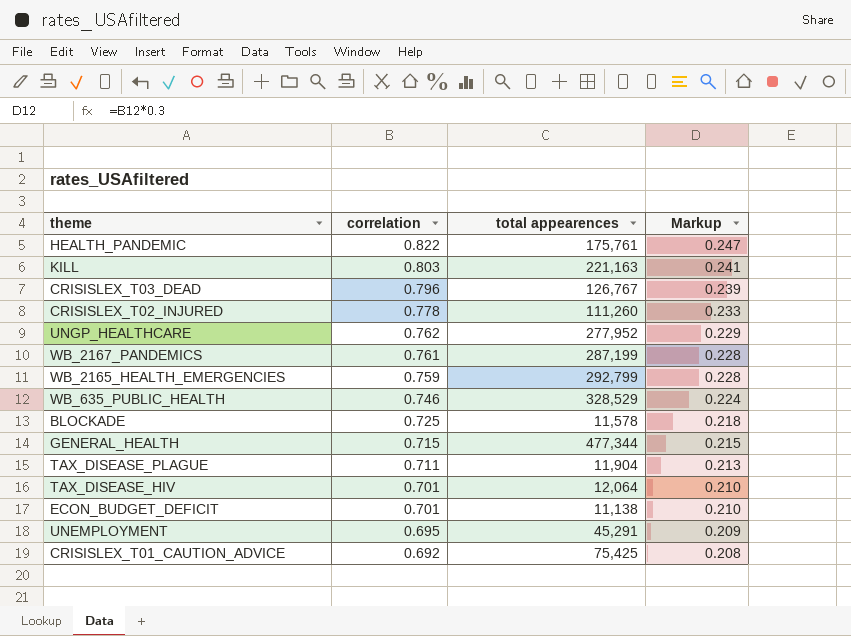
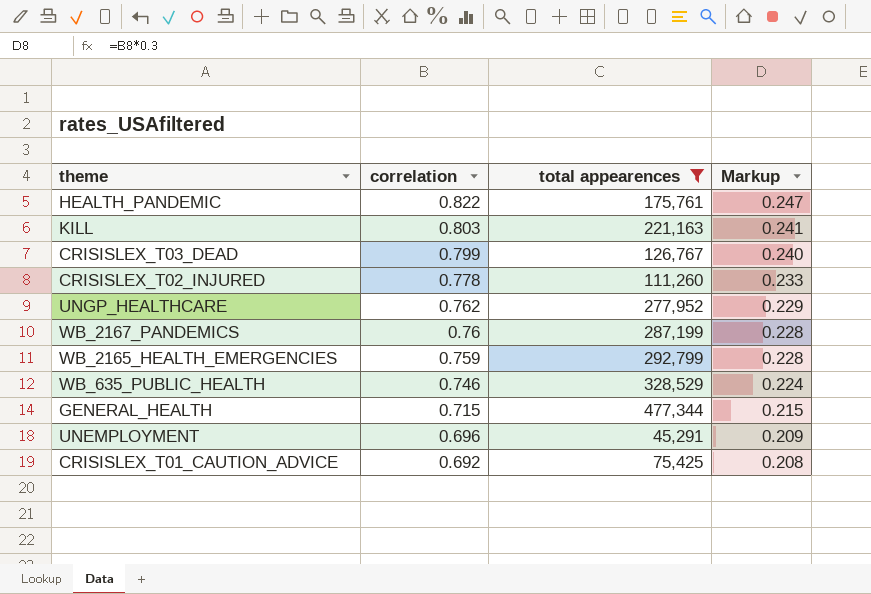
filter: none -> total appearences >= 45,291
CRISISLEX_T03_DEAD | correlation: 0.796 -> 0.799
CRISISLEX_T03_DEAD | Markup: 0.239 -> 0.240
WB_2167_PANDEMICS | correlation: 0.761 -> 0.76
UNEMPLOYMENT | correlation: 0.695 -> 0.696

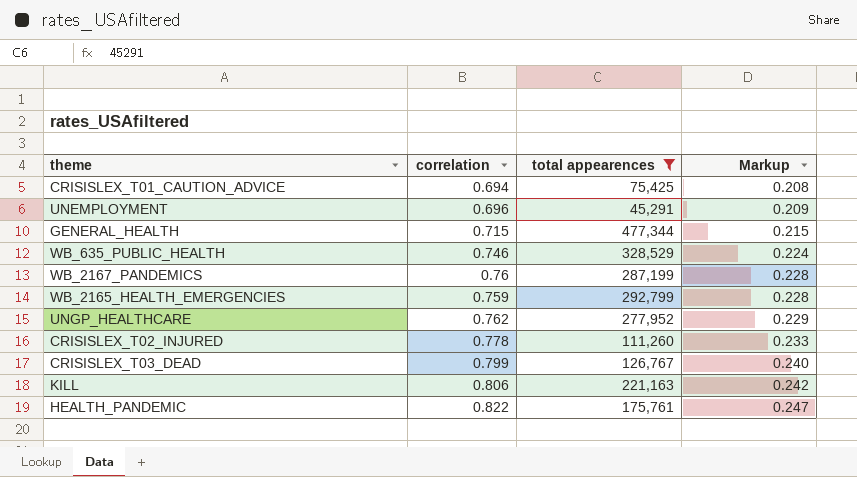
row order: correlation descending -> Markup ascending
CRISISLEX_T01_CAUTION_ADVICE | correlation: 0.692 -> 0.694
KILL | correlation: 0.803 -> 0.806
KILL | Markup: 0.241 -> 0.242

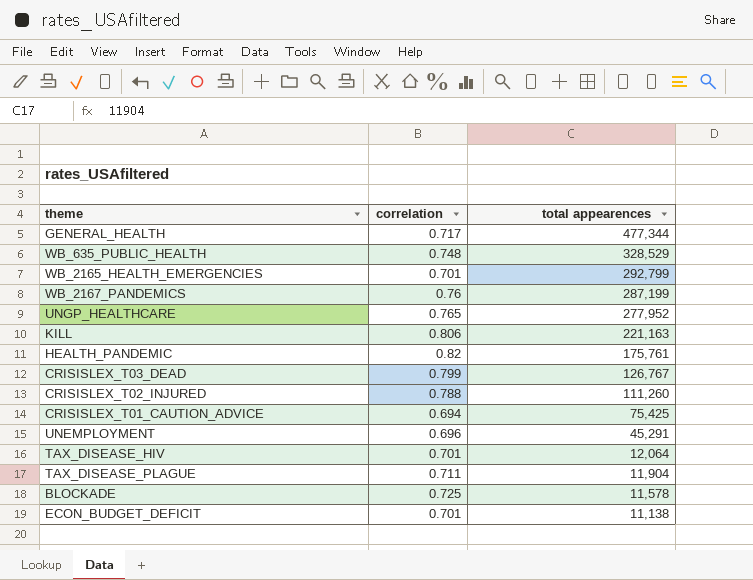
filter: total appearences >= 45,291 -> none
row order: Markup ascending -> total appearences descending
column Markup | formula: [correlation] * 0.3 -> none
GENERAL_HEALTH | correlation: 0.715 -> 0.717
WB_635_PUBLIC_HEALTH | correlation: 0.746 -> 0.748
WB_2165_HEALTH_EMERGENCIES | correlation: 0.759 -> 0.701
UNGP_HEALTHCARE | correlation: 0.762 -> 0.765
HEALTH_PANDEMIC | correlation: 0.822 -> 0.82
CRISISLEX_T02_INJURED | correlation: 0.778 -> 0.788

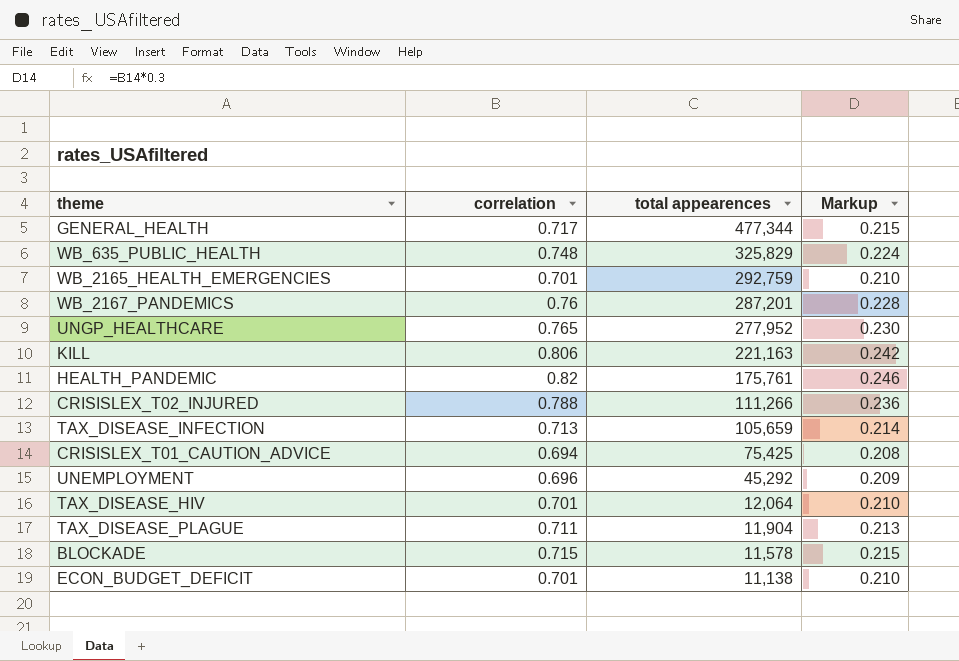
column Markup | formula: none -> [correlation] * 0.3
row CRISISLEX_T03_DEAD: 0.799 | 126,767 -> none
WB_635_PUBLIC_HEALTH | total appearences: 328,529 -> 325,829
WB_2165_HEALTH_EMERGENCIES | total appearences: 292,799 -> 292,759
WB_2167_PANDEMICS | total appearences: 287,199 -> 287,201
CRISISLEX_T02_INJURED | total appearences: 111,260 -> 111,266
row TAX_DISEASE_INFECTION: none -> 0.713 | 105,659 | 0.214
UNEMPLOYMENT | total appearences: 45,291 -> 45,292
BLOCKADE | correlation: 0.725 -> 0.715

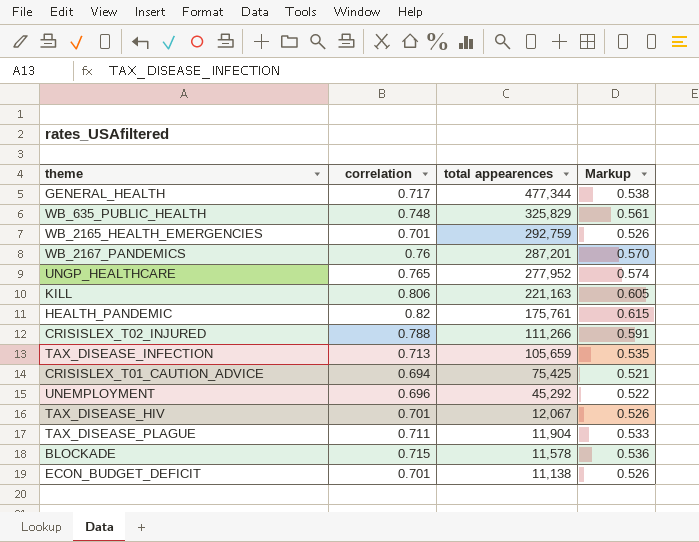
column Markup | formula: [correlation] * 0.3 -> [correlation] * 0.75
TAX_DISEASE_HIV | total appearences: 12,064 -> 12,067

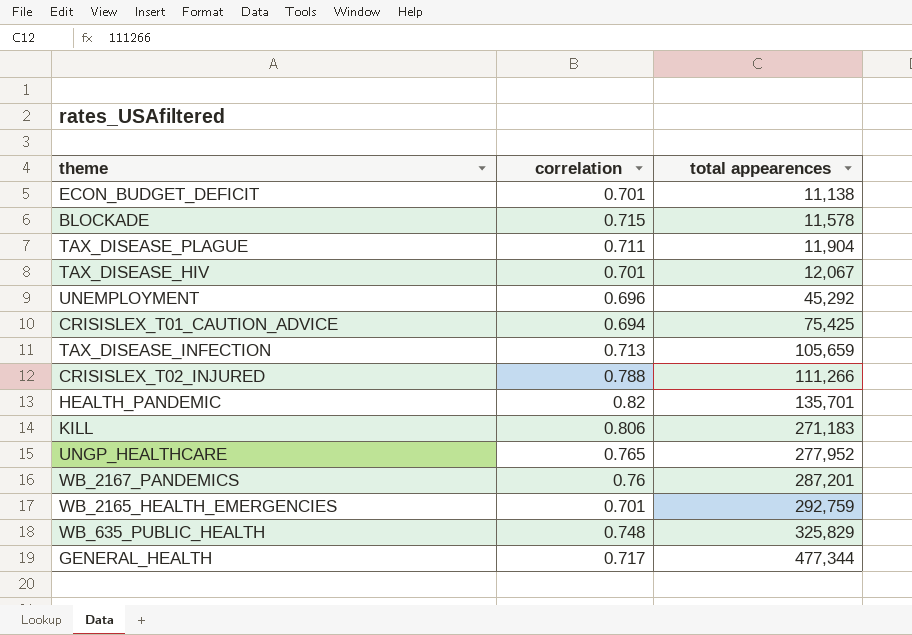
row order: total appearences descending -> total appearences ascending
column Markup | formula: [correlation] * 0.75 -> none
HEALTH_PANDEMIC | total appearences: 175,761 -> 135,701
KILL | total appearences: 221,163 -> 271,183

